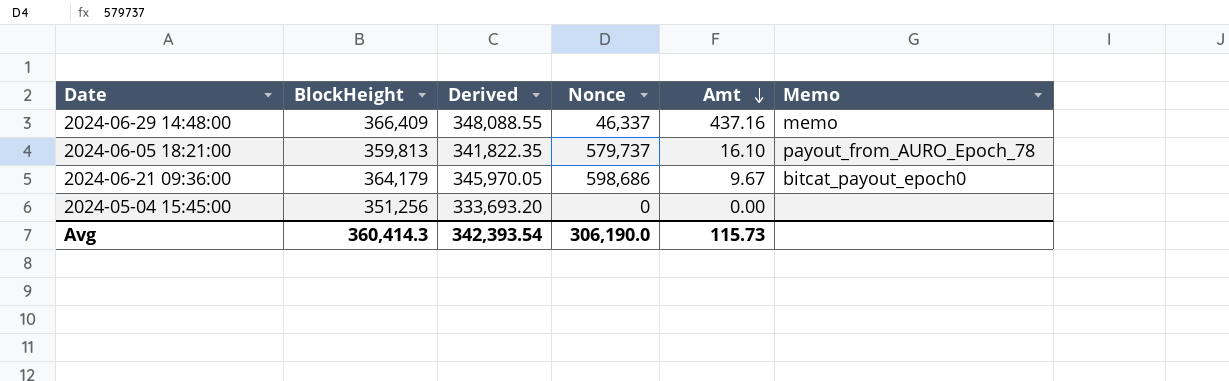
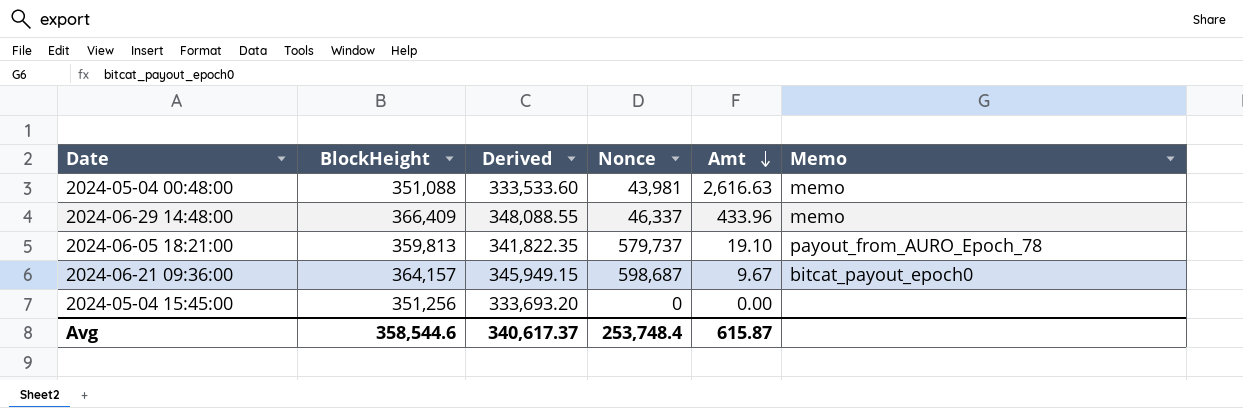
row 2024-05-04 00:48:00: none -> 351,088 | 333,533.60 | 43,981 | 2,616.63 | memo
2024-06-29 14:48:00 | Amt: 437.16 -> 433.96
2024-06-05 18:21:00 | Amt: 16.10 -> 19.10
2024-06-21 09:36:00 | BlockHeight: 364,179 -> 364,157
2024-06-21 09:36:00 | Derived: 345,970.05 -> 345,949.15
2024-06-21 09:36:00 | Nonce: 598,686 -> 598,687
Avg | BlockHeight: 360,414.3 -> 358,544.6
Avg | Derived: 342,393.54 -> 340,617.37
Avg | Nonce: 306,190.0 -> 253,748.4
Avg | Amt: 115.73 -> 615.87

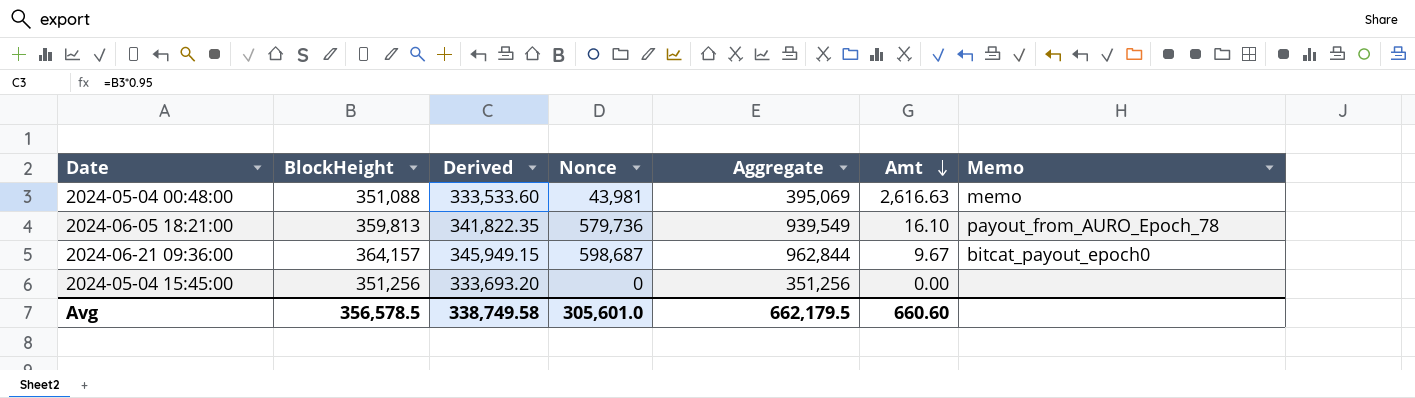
column Aggregate | formula: none -> [BlockHeight] + [Nonce]
row 2024-06-29 14:48:00: 366,409 | 348,088.55 | 46,337 | 433.96 | memo -> none
2024-06-05 18:21:00 | Nonce: 579,737 -> 579,736
2024-06-05 18:21:00 | Amt: 19.10 -> 16.10
Avg | BlockHeight: 358,544.6 -> 356,578.5
Avg | Derived: 340,617.37 -> 338,749.58
Avg | Nonce: 253,748.4 -> 305,601.0
Avg | Amt: 615.87 -> 660.60

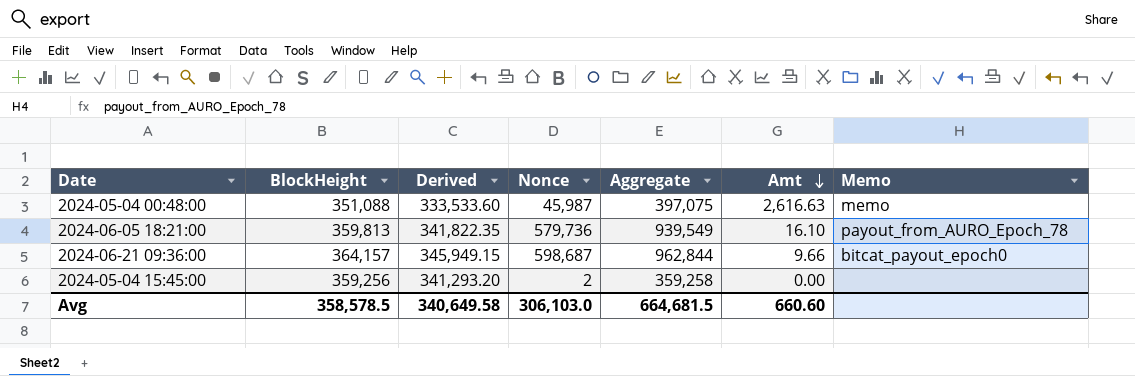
2024-05-04 00:48:00 | Nonce: 43,981 -> 45,987
2024-05-04 00:48:00 | Aggregate: 395,069 -> 397,075
2024-06-21 09:36:00 | Amt: 9.67 -> 9.66
2024-05-04 15:45:00 | BlockHeight: 351,256 -> 359,256
2024-05-04 15:45:00 | Derived: 333,693.20 -> 341,293.20
2024-05-04 15:45:00 | Nonce: 0 -> 2
2024-05-04 15:45:00 | Aggregate: 351,256 -> 359,258
Avg | BlockHeight: 356,578.5 -> 358,578.5
Avg | Derived: 338,749.58 -> 340,649.58
Avg | Nonce: 305,601.0 -> 306,103.0
Avg | Aggregate: 662,179.5 -> 664,681.5

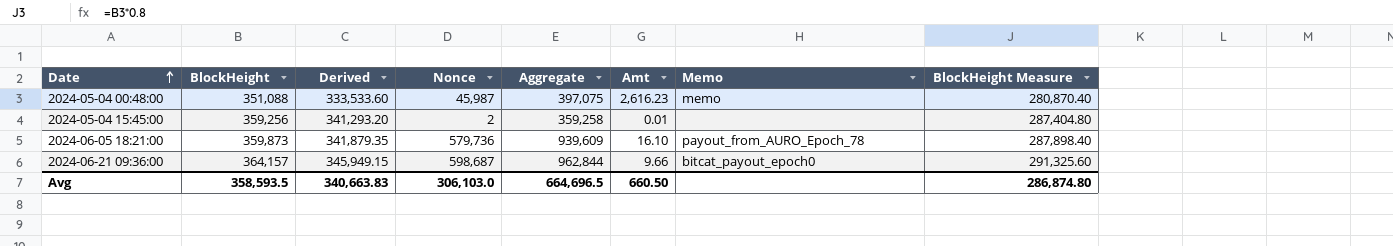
row order: Amt descending -> Date ascending
column BlockHeight Measure | formula: none -> [BlockHeight] * 0.8
2024-05-04 00:48:00 | Amt: 2,616.63 -> 2,616.23
2024-05-04 15:45:00 | Amt: 0.00 -> 0.01
2024-06-05 18:21:00 | BlockHeight: 359,813 -> 359,873
2024-06-05 18:21:00 | Derived: 341,822.35 -> 341,879.35
2024-06-05 18:21:00 | Aggregate: 939,549 -> 939,609
Avg | BlockHeight: 358,578.5 -> 358,593.5
Avg | Derived: 340,649.58 -> 340,663.83
Avg | Aggregate: 664,681.5 -> 664,696.5
Avg | Amt: 660.60 -> 660.50

